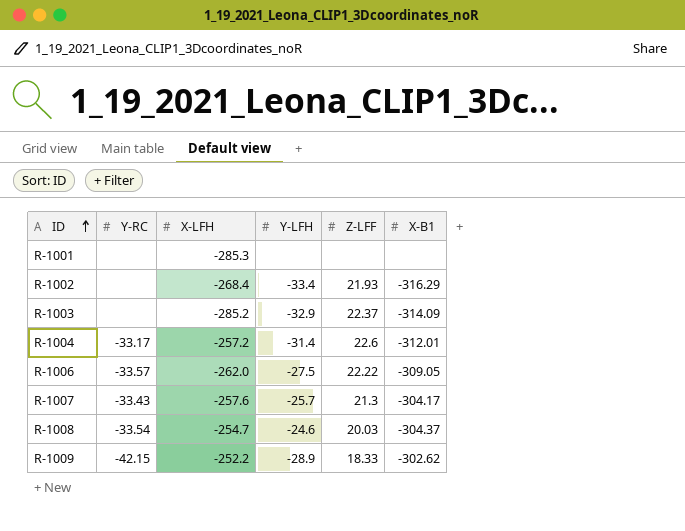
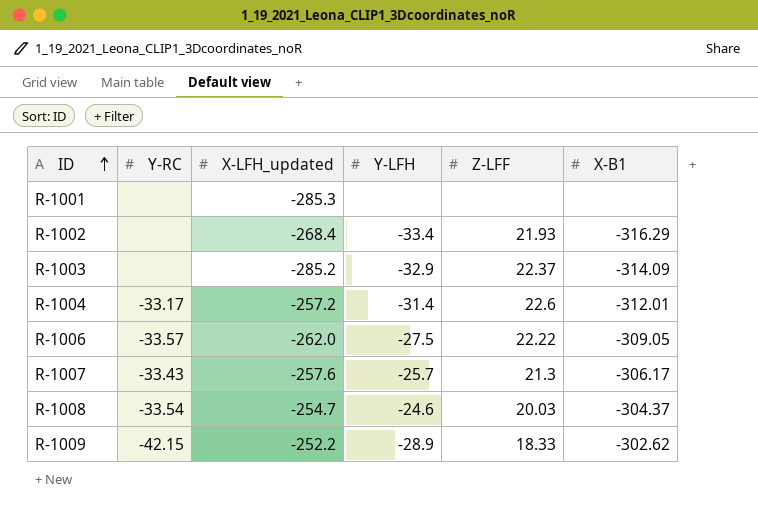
column name: X-LFH -> X-LFH_updated
R-1007 | X-B1: -304.17 -> -306.17

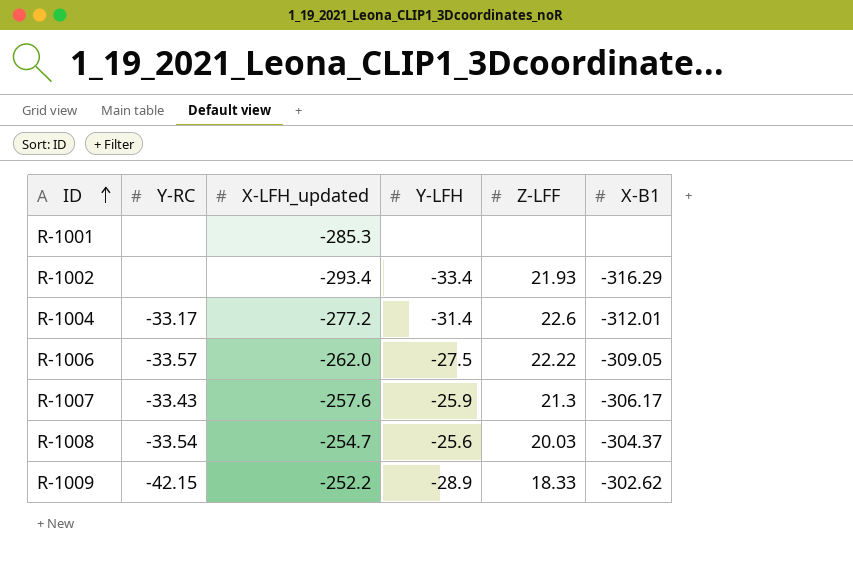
row R-1003: none | -285.2 | -32.9 | 22.37 | -314.09 -> none
R-1002 | X-LFH_updated: -268.4 -> -293.4
R-1004 | X-LFH_updated: -257.2 -> -277.2
R-1007 | Y-LFH: -25.7 -> -25.9
R-1008 | Y-LFH: -24.6 -> -25.6

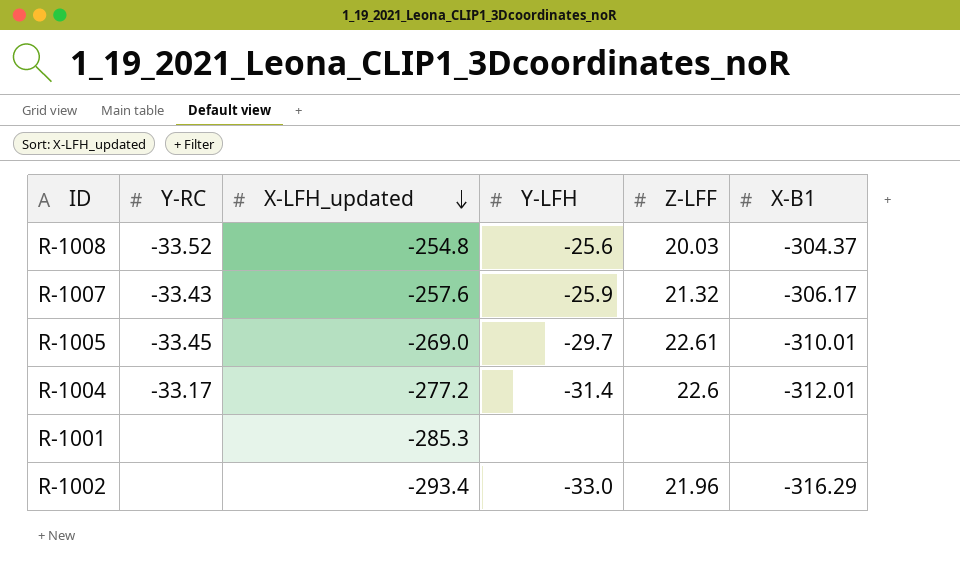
row order: ID ascending -> X-LFH_updated descending
row R-1006: -33.57 | -262.0 | -27.5 | 22.22 | -309.05 -> none
row R-1009: -42.15 | -252.2 | -28.9 | 18.33 | -302.62 -> none
R-1008 | Y-RC: -33.54 -> -33.52
R-1008 | X-LFH_updated: -254.7 -> -254.8
R-1007 | Z-LFF: 21.3 -> 21.32
row R-1005: none -> -33.45 | -269.0 | -29.7 | 22.61 | -310.01
R-1002 | Y-LFH: -33.4 -> -33.0
R-1002 | Z-LFF: 21.93 -> 21.96

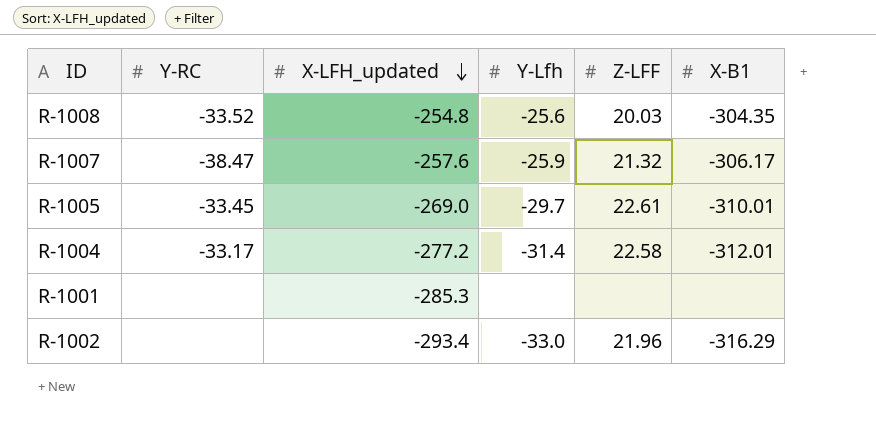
column name: Y-LFH -> Y-Lfh
R-1008 | X-B1: -304.37 -> -304.35
R-1007 | Y-RC: -33.43 -> -38.47
R-1004 | Z-LFF: 22.6 -> 22.58

